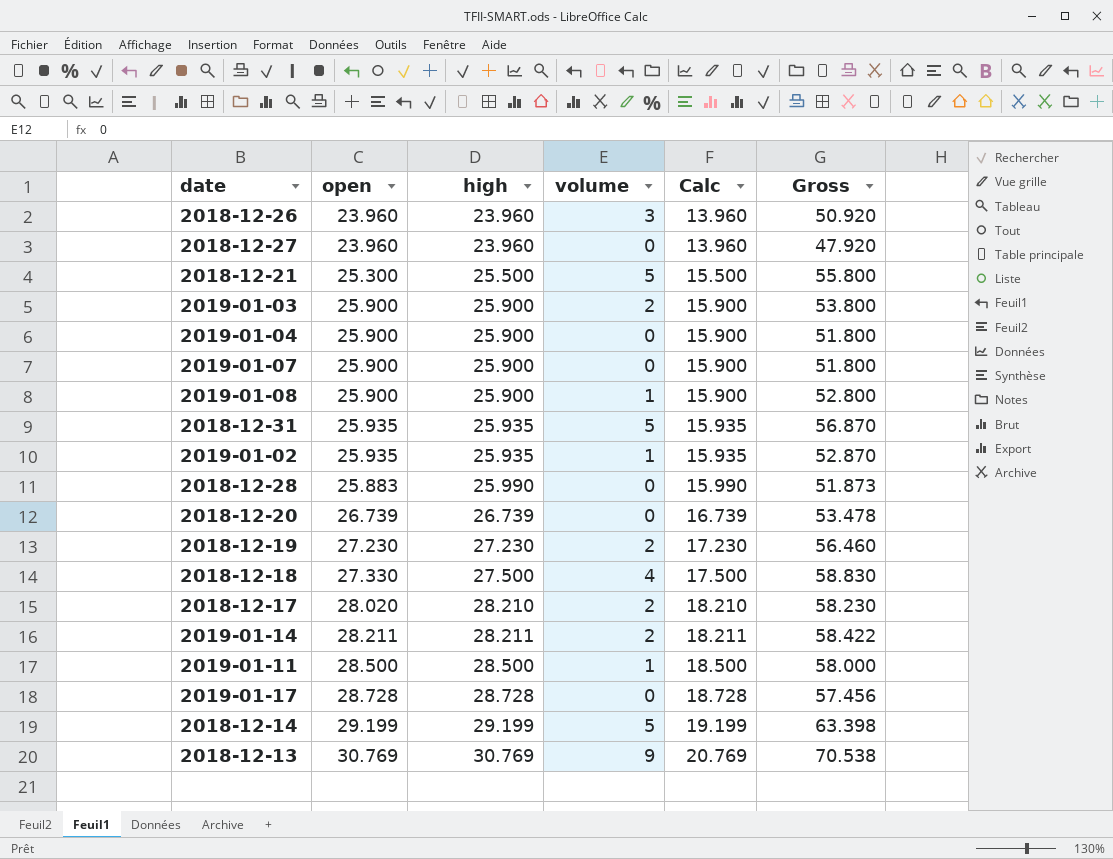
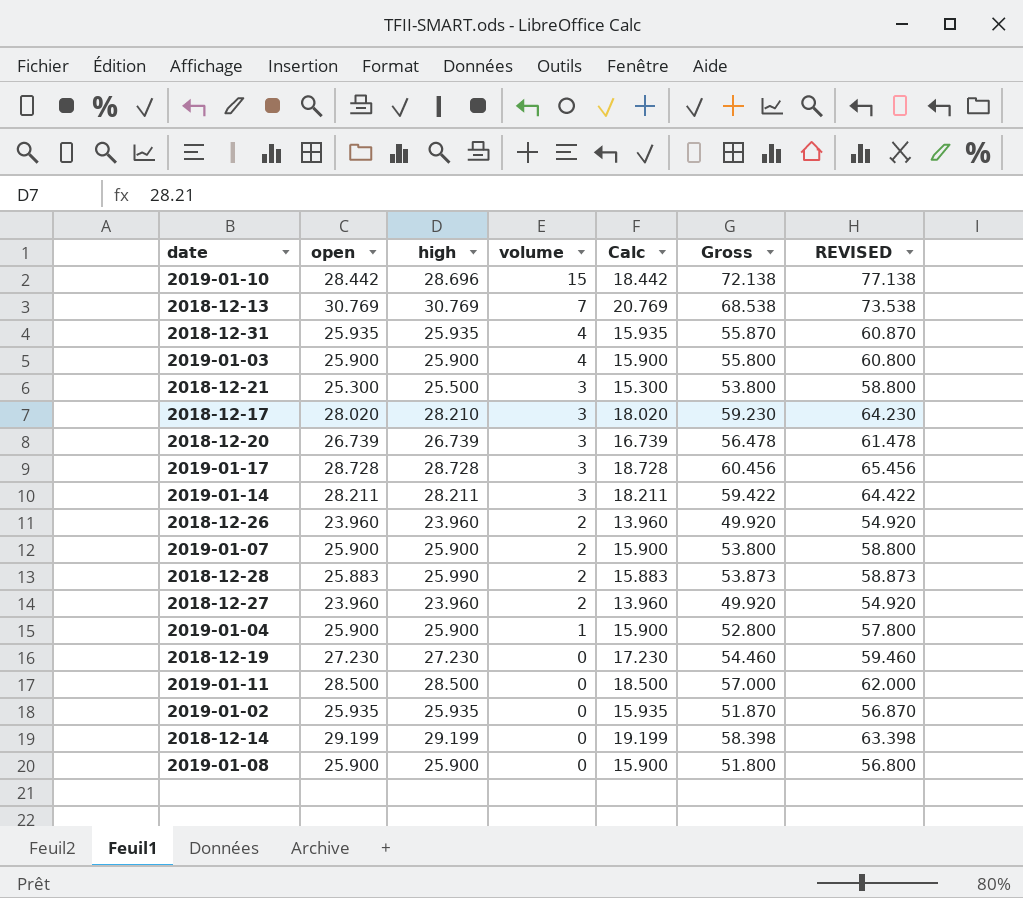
row order: high ascending -> volume descending
column Calc | formula: [high] - 10 -> [open] - 10
column REVISED | formula: none -> [Gross] + 5
row 2018-12-18: 27.330 | 27.500 | 4 | 17.500 | 58.830 -> none
row 2019-01-10: none -> 28.442 | 28.696 | 15 | 18.442 | 72.138 | 77.138
2018-12-13 | volume: 9 -> 7
2018-12-13 | Gross: 70.538 -> 68.538
2018-12-31 | volume: 5 -> 4
2018-12-31 | Gross: 56.870 -> 55.870
2019-01-03 | volume: 2 -> 4
2019-01-03 | Gross: 53.800 -> 55.800
2018-12-21 | volume: 5 -> 3
2018-12-21 | Gross: 55.800 -> 53.800
2018-12-17 | volume: 2 -> 3
2018-12-17 | Gross: 58.230 -> 59.230
2018-12-20 | volume: 0 -> 3
2018-12-20 | Gross: 53.478 -> 56.478
2019-01-17 | volume: 0 -> 3
2019-01-17 | Gross: 57.456 -> 60.456
2019-01-14 | volume: 2 -> 3
2019-01-14 | Gross: 58.422 -> 59.422
2018-12-26 | volume: 3 -> 2
2018-12-26 | Gross: 50.920 -> 49.920
2019-01-07 | volume: 0 -> 2
2019-01-07 | Gross: 51.800 -> 53.800
2018-12-28 | volume: 0 -> 2
2018-12-28 | Gross: 51.873 -> 53.873
2018-12-27 | volume: 0 -> 2
2018-12-27 | Gross: 47.920 -> 49.920
2019-01-04 | volume: 0 -> 1
2019-01-04 | Gross: 51.800 -> 52.800
2018-12-19 | volume: 2 -> 0
2018-12-19 | Gross: 56.460 -> 54.460
2019-01-11 | volume: 1 -> 0
2019-01-11 | Gross: 58.000 -> 57.000
2019-01-02 | volume: 1 -> 0
2019-01-02 | Gross: 52.870 -> 51.870
2018-12-14 | volume: 5 -> 0
2018-12-14 | Gross: 63.398 -> 58.398
2019-01-08 | volume: 1 -> 0
2019-01-08 | Gross: 52.800 -> 51.800

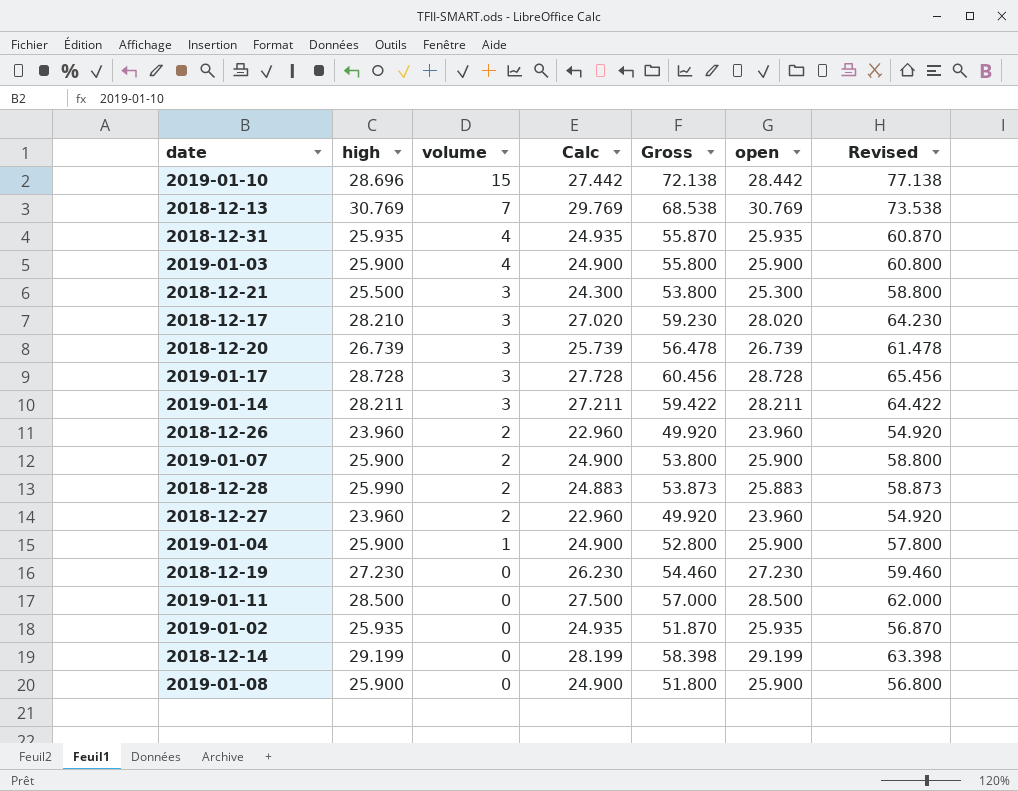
column Calc | formula: [open] - 10 -> [open] - 1
column open | position: 2 -> 6
column name: REVISED -> Revised

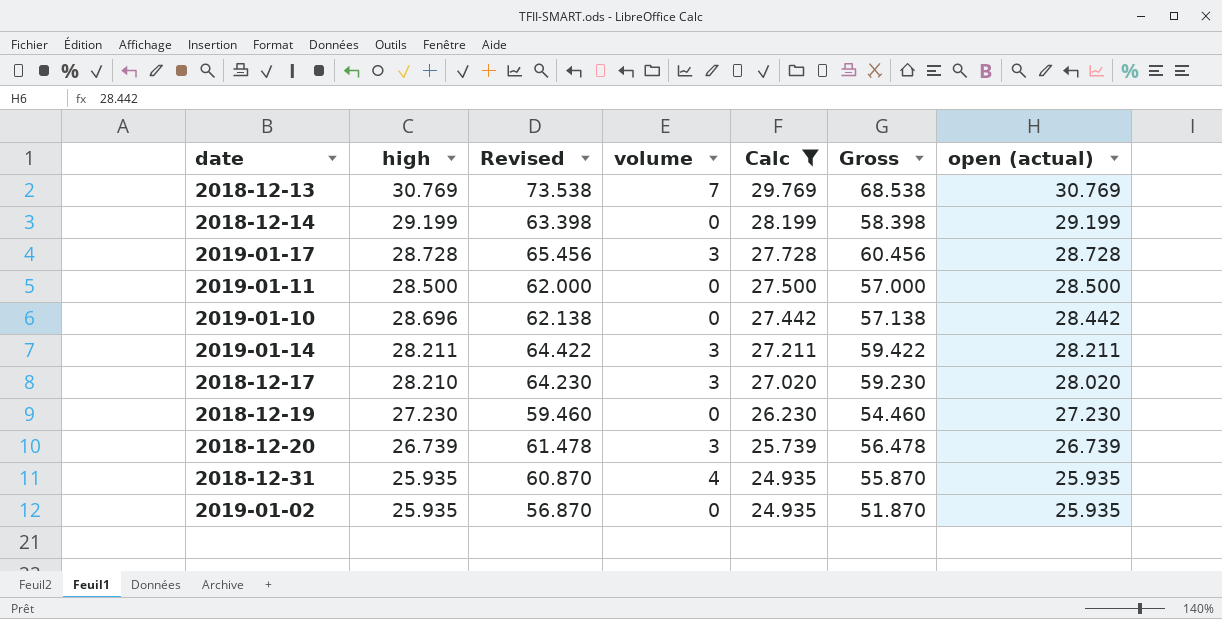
filter: none -> Calc >= 24.935
row order: volume descending -> Calc descending
column Revised | position: 7 -> 3
column name: open -> open (actual)
2019-01-10 | Revised: 77.138 -> 62.138
2019-01-10 | volume: 15 -> 0
2019-01-10 | Gross: 72.138 -> 57.138

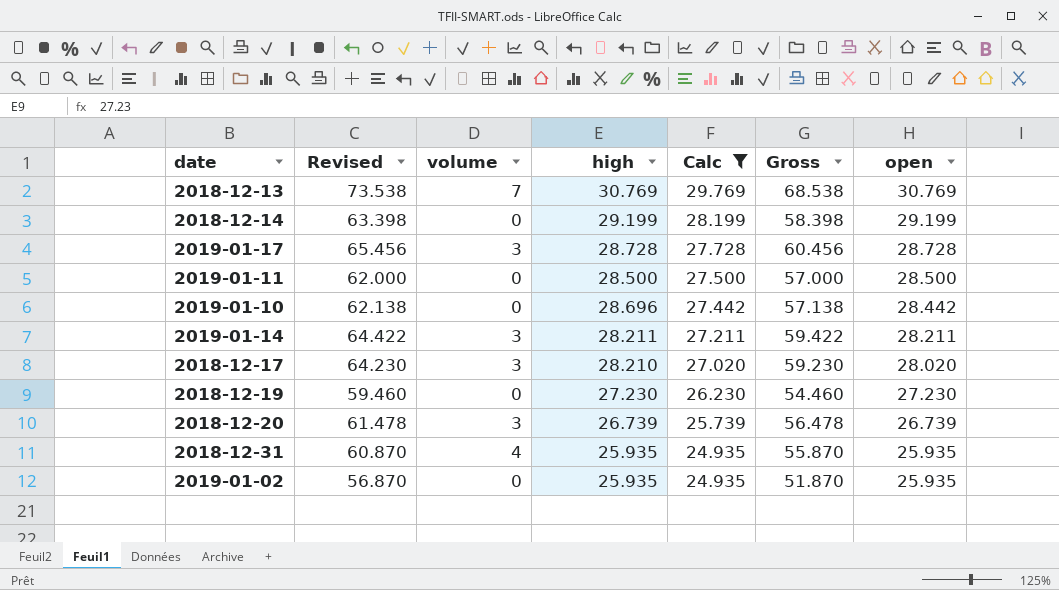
column high | position: 2 -> 4
column name: open (actual) -> open

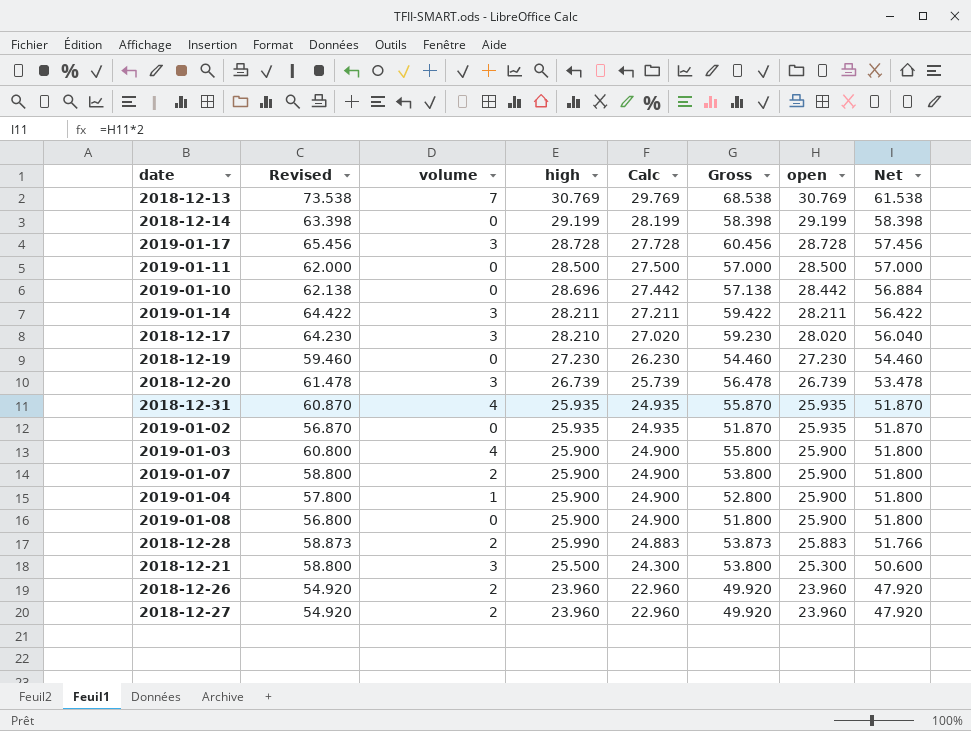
filter: Calc >= 24.935 -> none
column Net | formula: none -> [open] * 2

